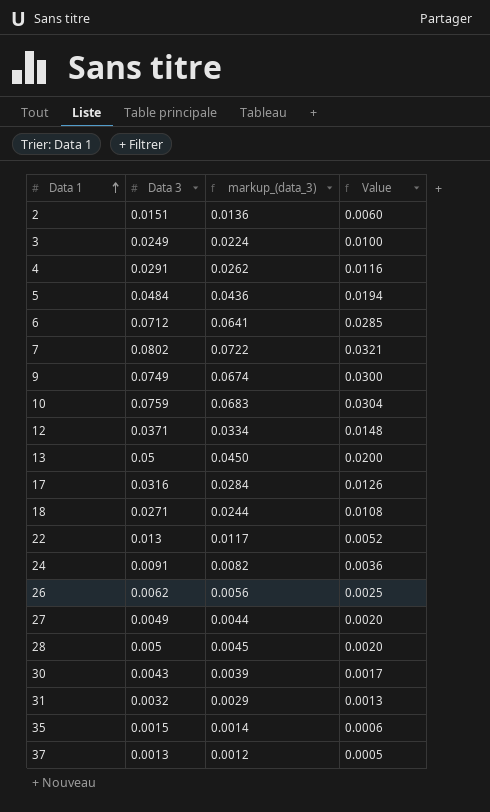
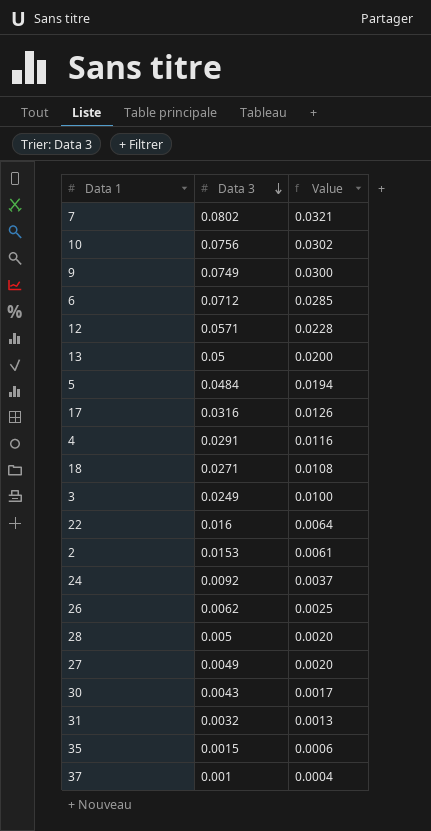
row order: Data 1 ascending -> Data 3 descending
column markup_(data_3) | formula: [Data 3] * 0.9 -> none
10 | Data 3: 0.0759 -> 0.0756
10 | Value: 0.0304 -> 0.0302
12 | Data 3: 0.0371 -> 0.0571
12 | Value: 0.0148 -> 0.0228
22 | Data 3: 0.013 -> 0.016
22 | Value: 0.0052 -> 0.0064
2 | Data 3: 0.0151 -> 0.0153
2 | Value: 0.0060 -> 0.0061
24 | Data 3: 0.0091 -> 0.0092
24 | Value: 0.0036 -> 0.0037
37 | Data 3: 0.0013 -> 0.001
37 | Value: 0.0005 -> 0.0004

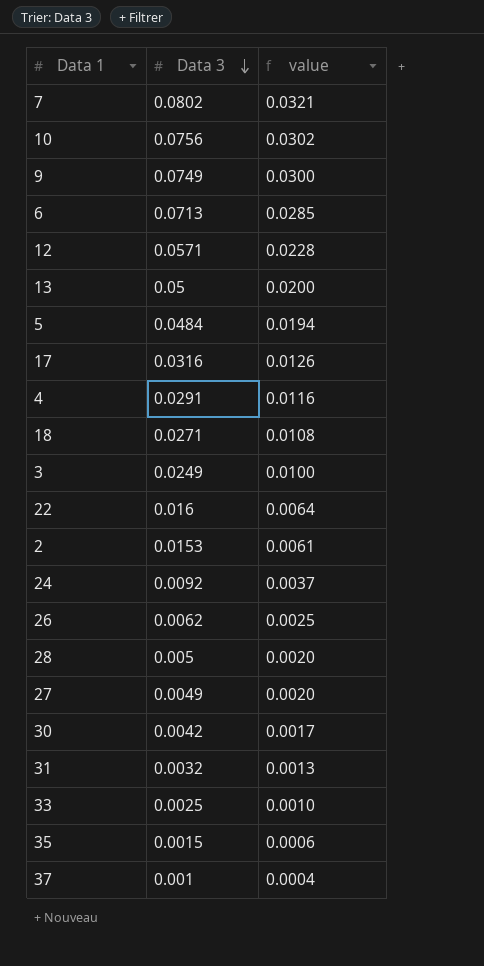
column name: Value -> value
6 | Data 3: 0.0712 -> 0.0713
30 | Data 3: 0.0043 -> 0.0042
row 33: none -> 0.0025 | 0.0010

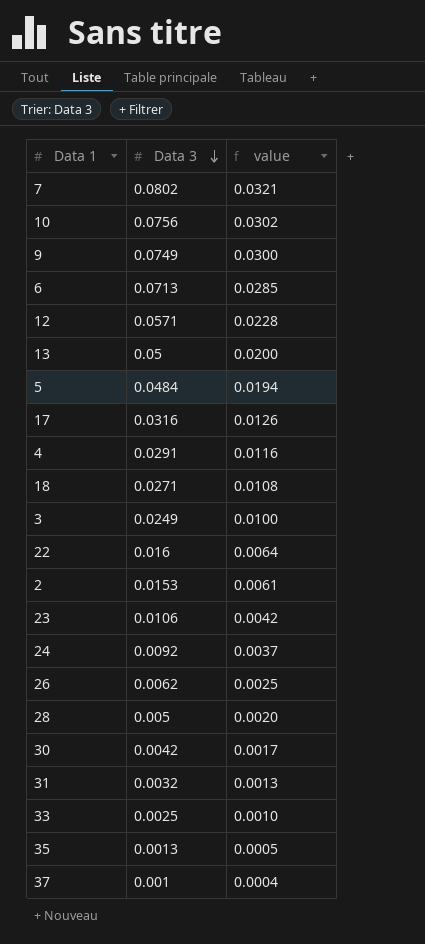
row 27: 0.0049 | 0.0020 -> none
row 23: none -> 0.0106 | 0.0042
35 | Data 3: 0.0015 -> 0.0013
35 | value: 0.0006 -> 0.0005

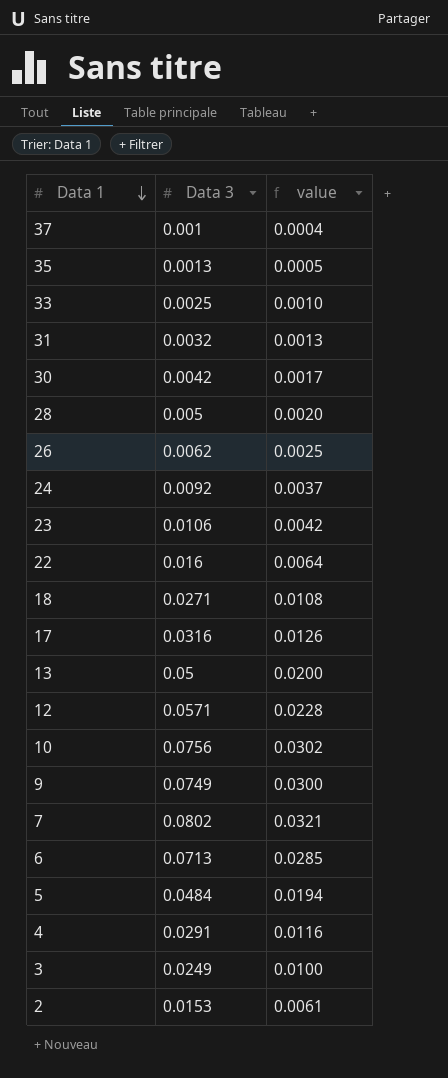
row order: Data 3 descending -> Data 1 descending

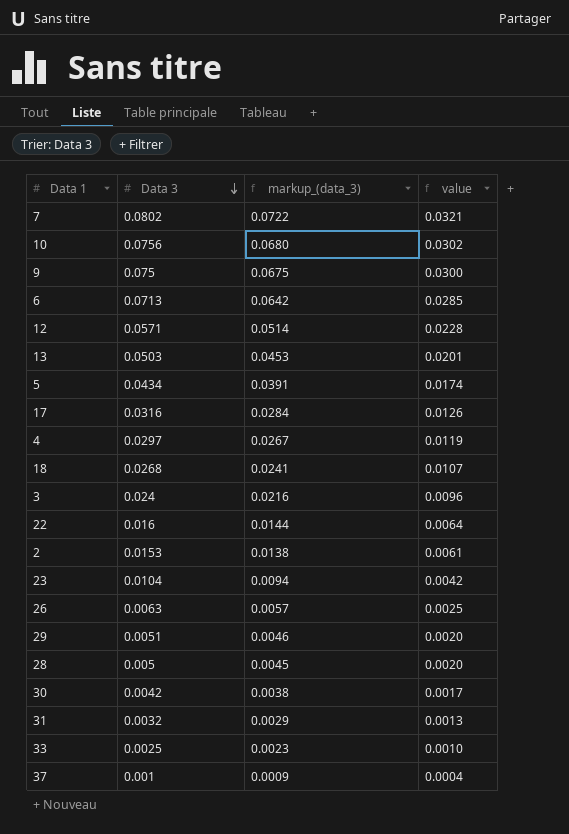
row order: Data 1 descending -> Data 3 descending
column markup_(data_3) | formula: none -> [Data 3] * 0.9
row 35: 0.0013 | 0.0005 -> none
row 24: 0.0092 | 0.0037 -> none
9 | Data 3: 0.0749 -> 0.075
13 | Data 3: 0.05 -> 0.0503
13 | value: 0.0200 -> 0.0201
5 | Data 3: 0.0484 -> 0.0434
5 | value: 0.0194 -> 0.0174
4 | Data 3: 0.0291 -> 0.0297
4 | value: 0.0116 -> 0.0119
18 | Data 3: 0.0271 -> 0.0268
18 | value: 0.0108 -> 0.0107
3 | Data 3: 0.0249 -> 0.024
3 | value: 0.0100 -> 0.0096
23 | Data 3: 0.0106 -> 0.0104
26 | Data 3: 0.0062 -> 0.0063
row 29: none -> 0.0051 | 0.0046 | 0.0020

